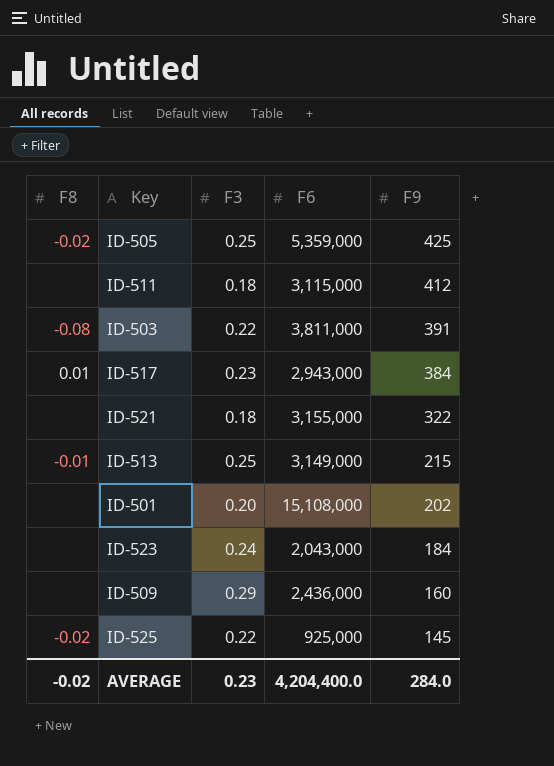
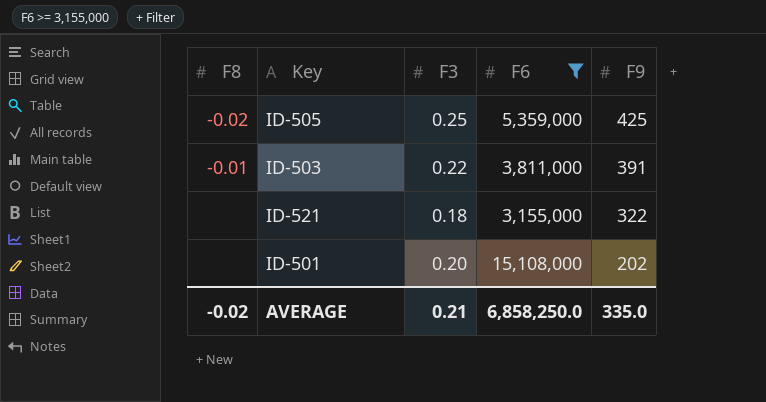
filter: none -> F6 >= 3,155,000
ID-503 | F8: -0.08 -> -0.01
AVERAGE | F3: 0.23 -> 0.21
AVERAGE | F6: 4,204,400.0 -> 6,858,250.0
AVERAGE | F9: 284.0 -> 335.0

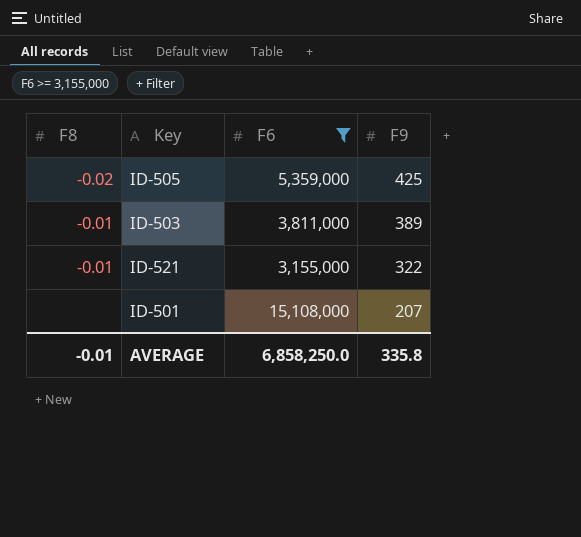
column F3 | position: 3 -> none
ID-503 | F9: 391 -> 389
ID-521 | F8: none -> -0.01
ID-501 | F9: 202 -> 207
AVERAGE | F8: -0.02 -> -0.01
AVERAGE | F9: 335.0 -> 335.8

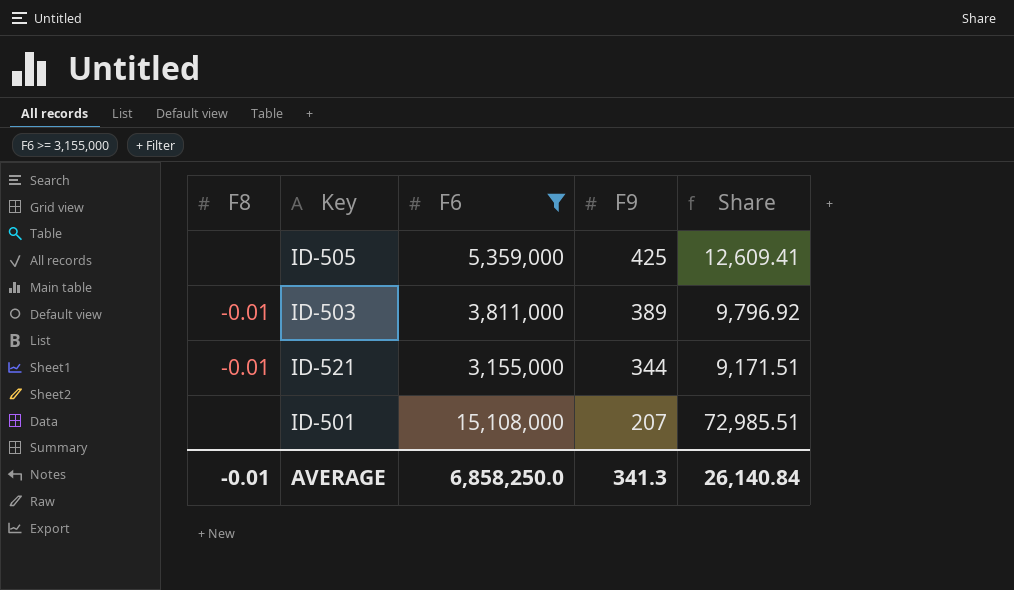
column Share | formula: none -> [F6] / [F9]
ID-505 | F8: -0.02 -> none
ID-521 | F9: 322 -> 344
AVERAGE | F9: 335.8 -> 341.3

